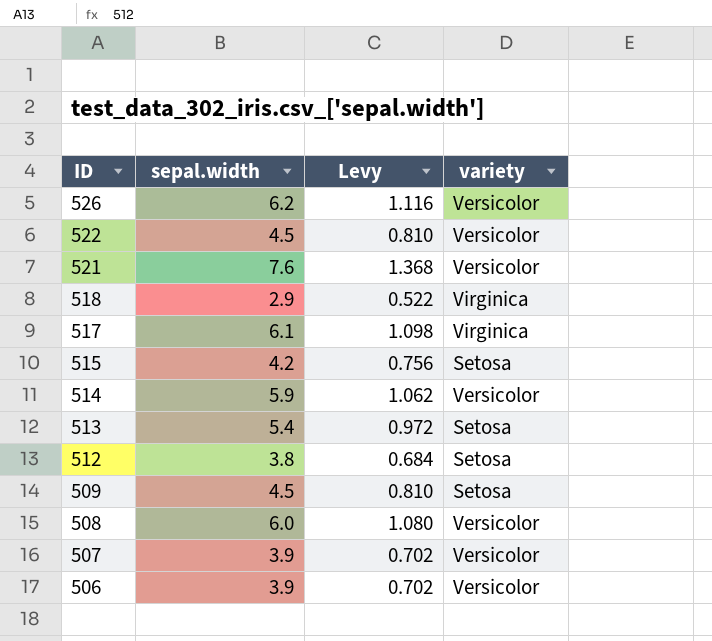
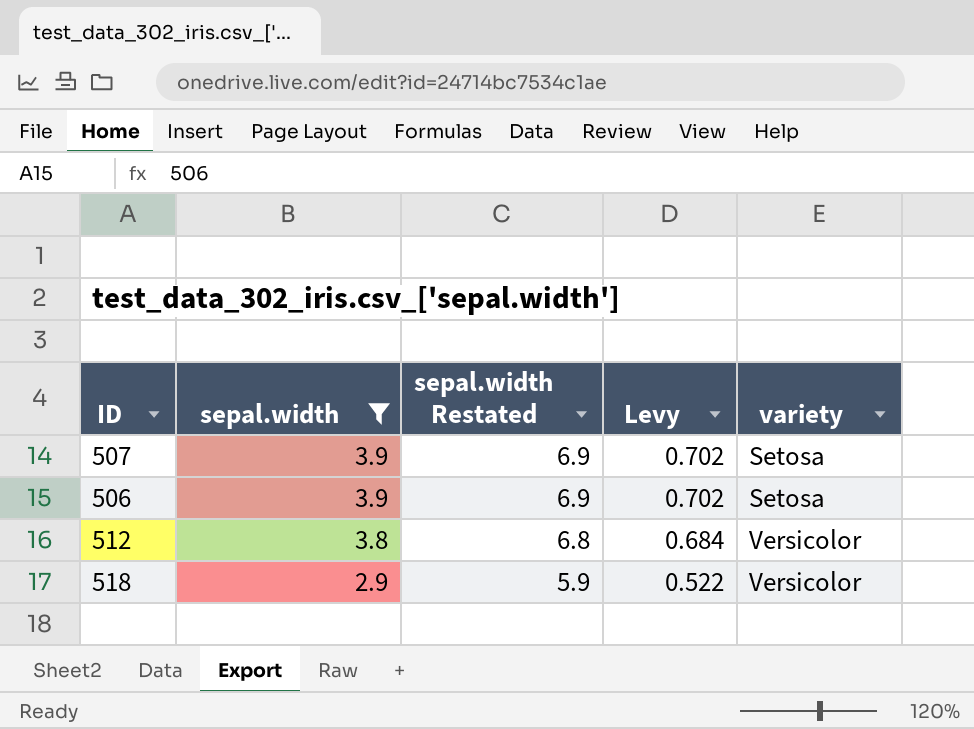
filter: none -> sepal.width <= 3.9
row order: ID descending -> sepal.width descending
column sepal.width Restated | formula: none -> [sepal.width] + 3
507 | variety: Versicolor -> Setosa
506 | variety: Versicolor -> Setosa
512 | variety: Setosa -> Versicolor
518 | variety: Virginica -> Versicolor

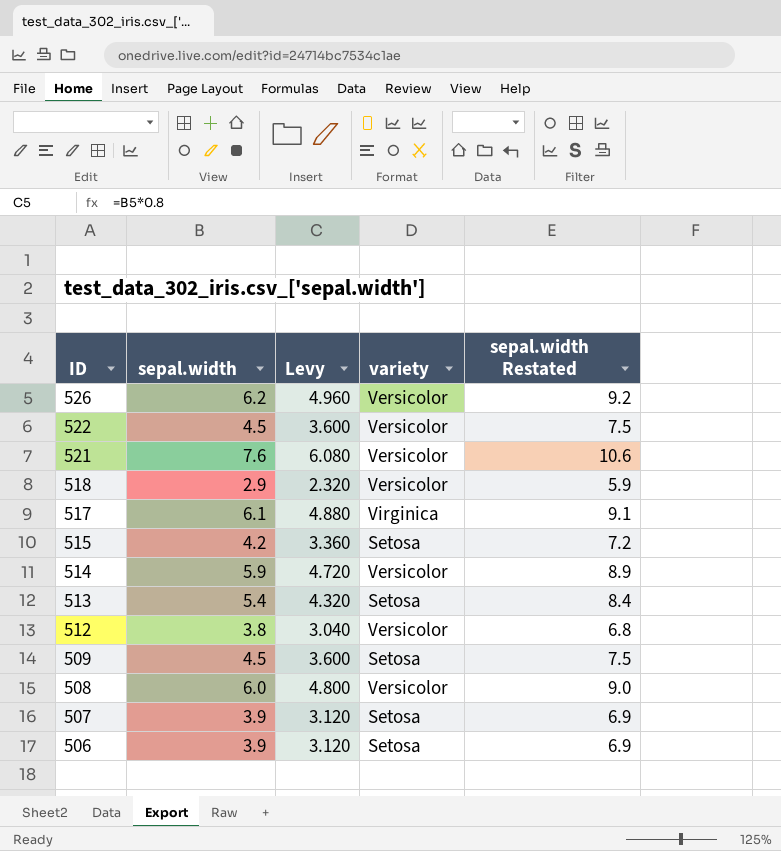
filter: sepal.width <= 3.9 -> none
row order: sepal.width descending -> ID descending
column Levy | formula: [sepal.width] * 0.18 -> [sepal.width] * 0.8
column sepal.width Restated | position: 3 -> 5

